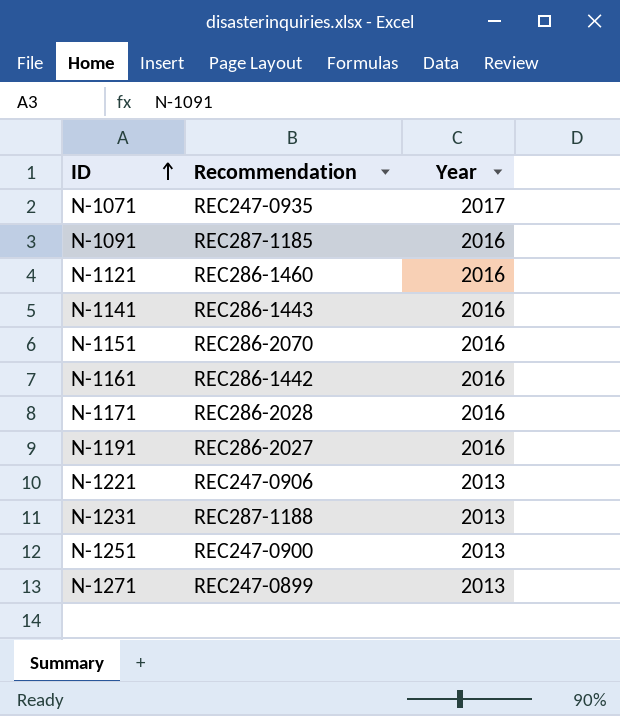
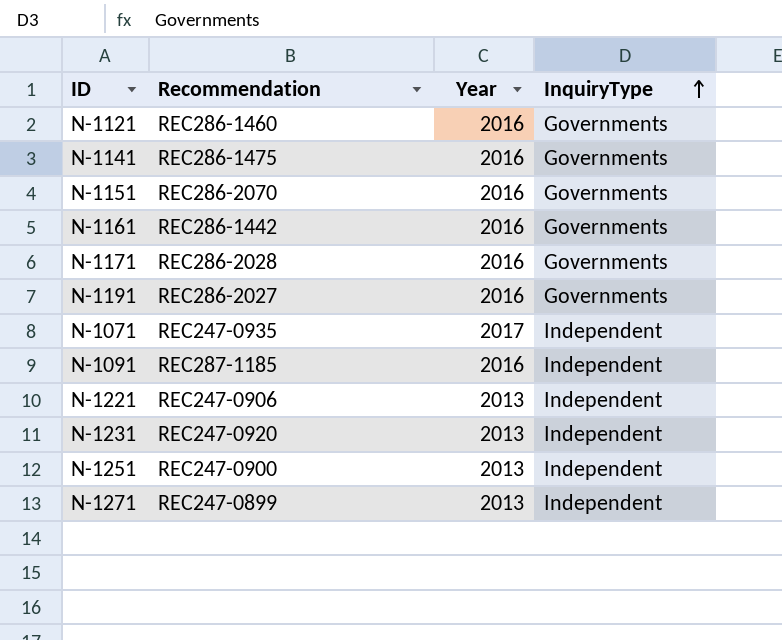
row order: ID ascending -> InquiryType ascending
column InquiryType | position: none -> 4
N-1141 | Recommendation: REC286-1443 -> REC286-1475
N-1231 | Recommendation: REC287-1188 -> REC247-0920

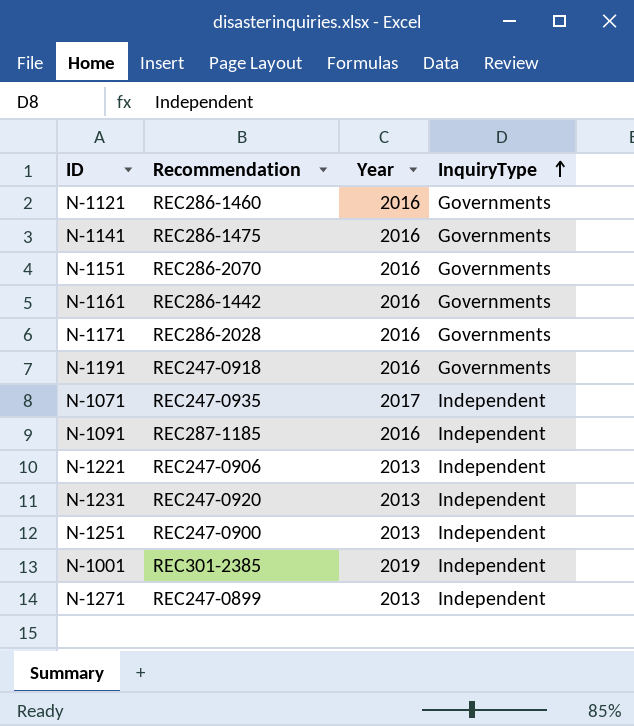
N-1191 | Recommendation: REC286-2027 -> REC247-0918
row N-1001: none -> REC301-2385 | 2019 | Independent

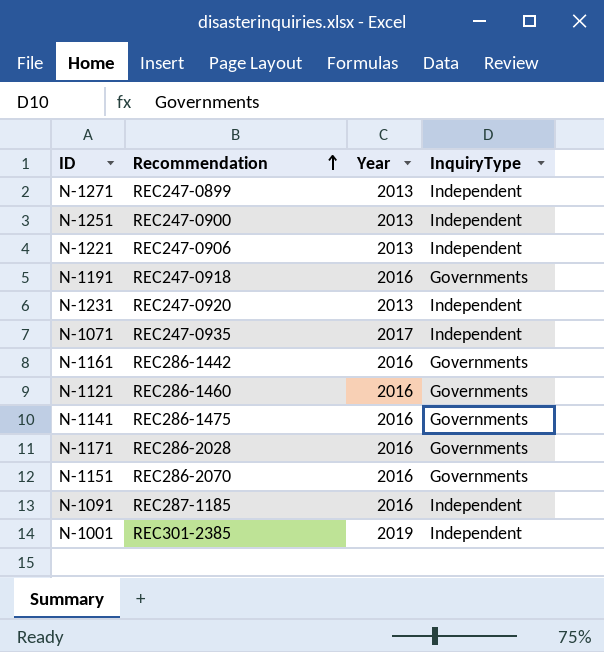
row order: InquiryType ascending -> Recommendation ascending

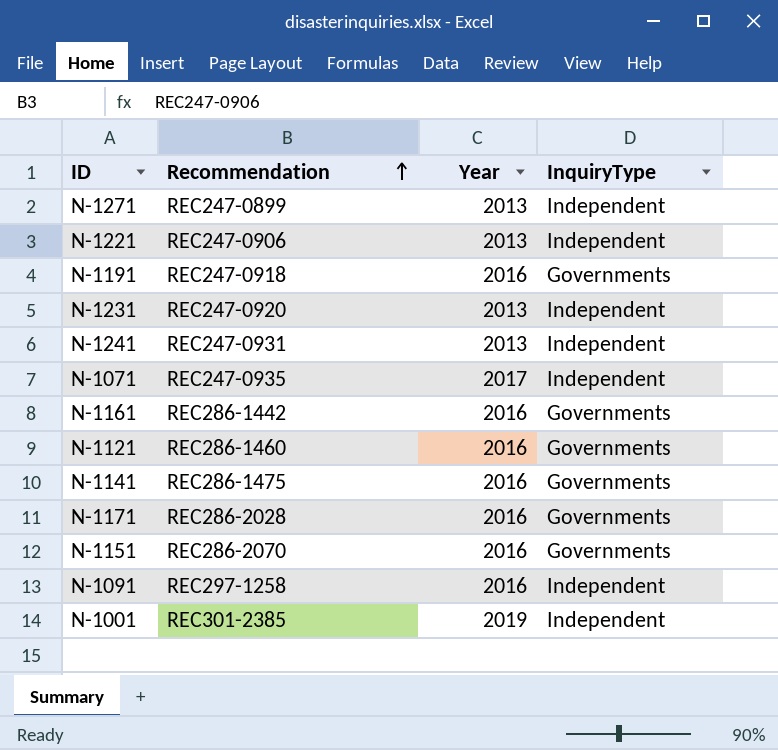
row N-1251: REC247-0900 | 2013 | Independent -> none
row N-1241: none -> REC247-0931 | 2013 | Independent
N-1091 | Recommendation: REC287-1185 -> REC297-1258

